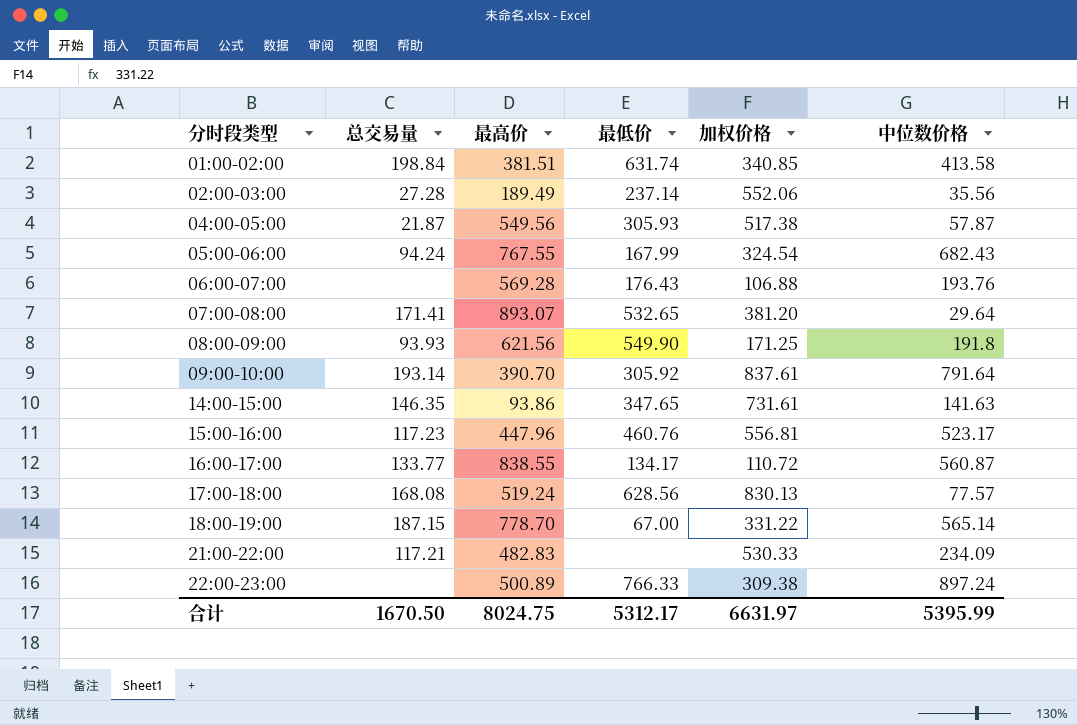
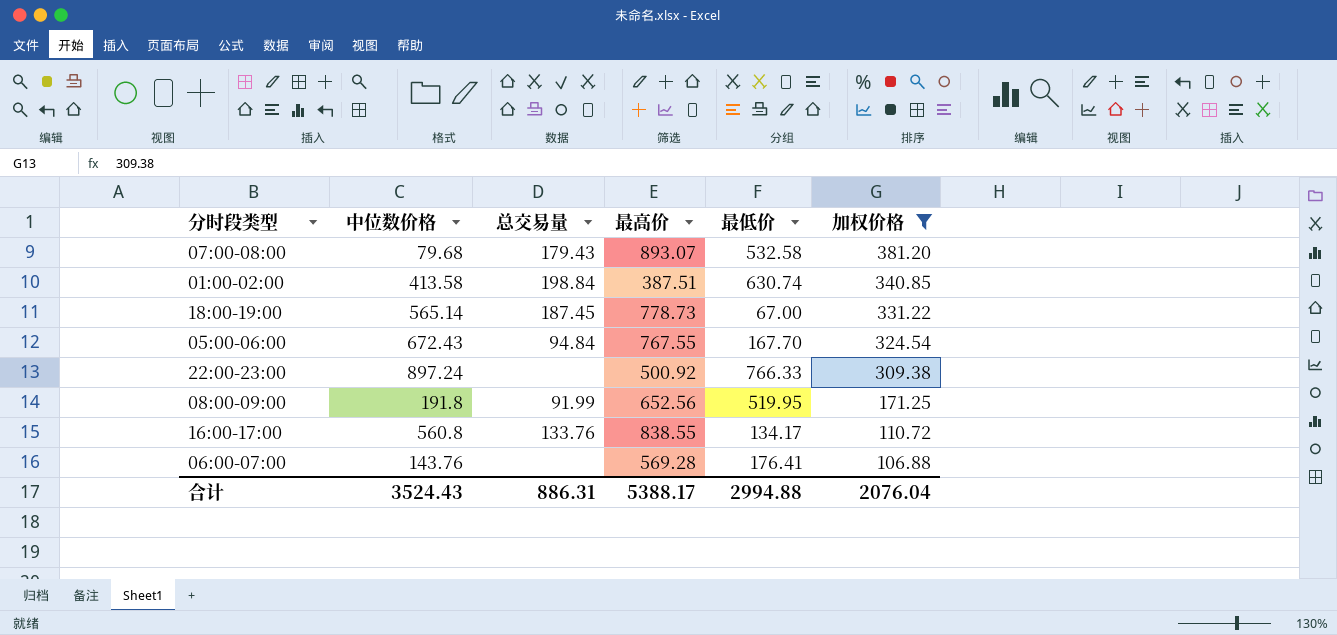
filter: none -> 加权价格 <= 381.20
row order: 分时段类型 ascending -> 加权价格 descending
column 中位数价格 | position: 6 -> 2
07:00-08:00 | 中位数价格: 29.64 -> 79.68
07:00-08:00 | 总交易量: 171.41 -> 179.43
07:00-08:00 | 最低价: 532.65 -> 532.58
01:00-02:00 | 最高价: 381.51 -> 387.51
01:00-02:00 | 最低价: 631.74 -> 630.74
18:00-19:00 | 总交易量: 187.15 -> 187.45
18:00-19:00 | 最高价: 778.70 -> 778.73
05:00-06:00 | 中位数价格: 682.43 -> 672.43
05:00-06:00 | 总交易量: 94.24 -> 94.84
05:00-06:00 | 最低价: 167.99 -> 167.70
22:00-23:00 | 最高价: 500.89 -> 500.92
08:00-09:00 | 总交易量: 93.93 -> 91.99
08:00-09:00 | 最高价: 621.56 -> 652.56
08:00-09:00 | 最低价: 549.90 -> 519.95
16:00-17:00 | 中位数价格: 560.87 -> 560.8
16:00-17:00 | 总交易量: 133.77 -> 133.76
06:00-07:00 | 中位数价格: 193.76 -> 143.76
06:00-07:00 | 最低价: 176.43 -> 176.41
合计 | 中位数价格: 5395.99 -> 3524.43
合计 | 总交易量: 1670.50 -> 886.31
合计 | 最高价: 8024.75 -> 5388.17
合计 | 最低价: 5312.17 -> 2994.88
合计 | 加权价格: 6631.97 -> 2076.04

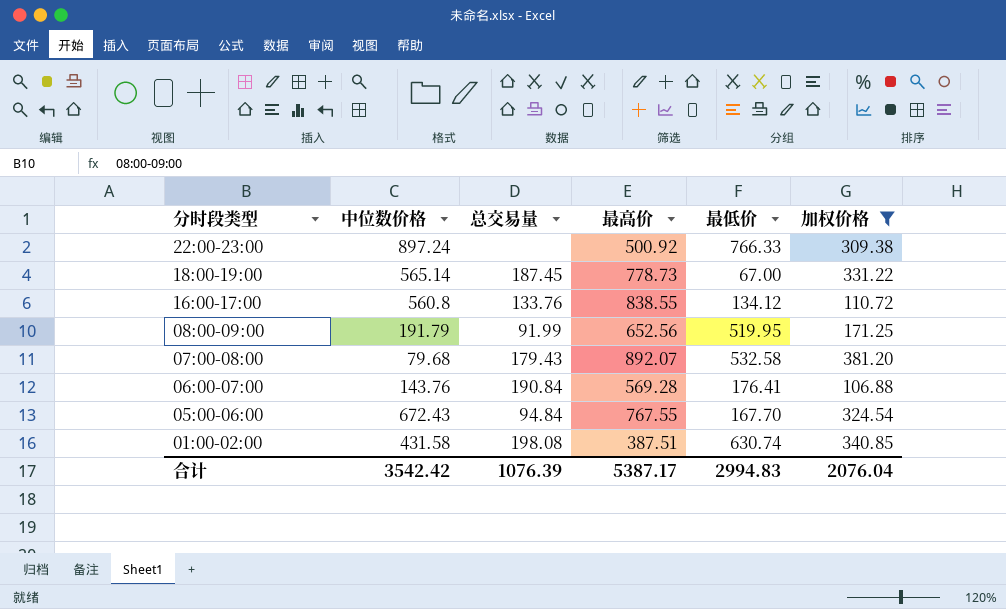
row order: 加权价格 descending -> 分时段类型 descending
16:00-17:00 | 最低价: 134.17 -> 134.12
08:00-09:00 | 中位数价格: 191.8 -> 191.79
07:00-08:00 | 最高价: 893.07 -> 892.07
06:00-07:00 | 总交易量: none -> 190.84
01:00-02:00 | 中位数价格: 413.58 -> 431.58
01:00-02:00 | 总交易量: 198.84 -> 198.08
合计 | 中位数价格: 3524.43 -> 3542.42
合计 | 总交易量: 886.31 -> 1076.39
合计 | 最高价: 5388.17 -> 5387.17
合计 | 最低价: 2994.88 -> 2994.83

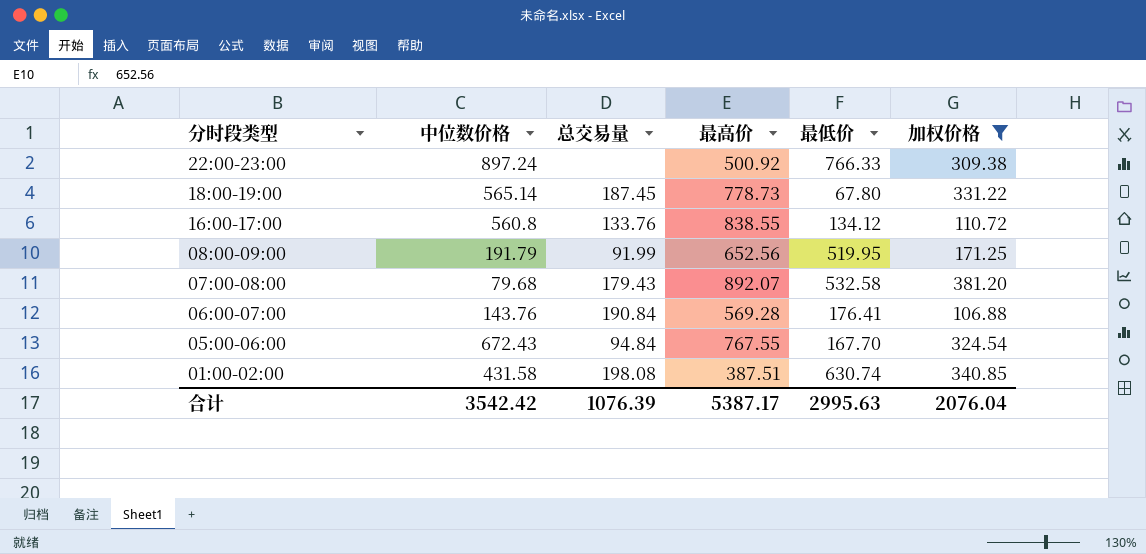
18:00-19:00 | 最低价: 67.00 -> 67.80
合计 | 最低价: 2994.83 -> 2995.63

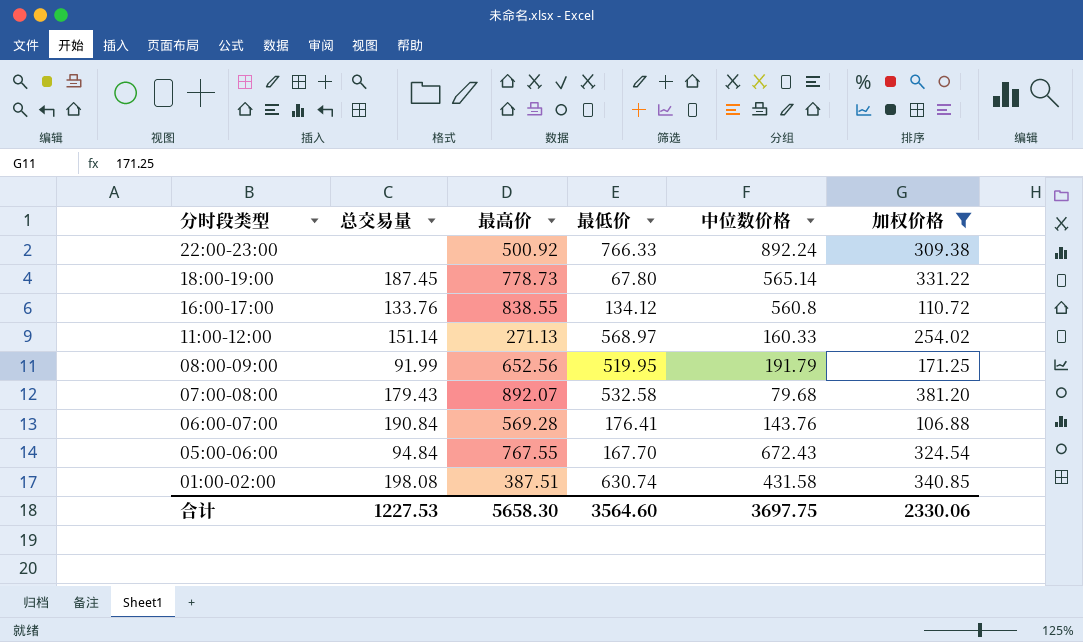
column 中位数价格 | position: 2 -> 5
22:00-23:00 | 中位数价格: 897.24 -> 892.24
row 11:00-12:00: none -> 151.14 | 271.13 | 568.97 | 160.33 | 254.02
合计 | 总交易量: 1076.39 -> 1227.53
合计 | 最高价: 5387.17 -> 5658.30
合计 | 最低价: 2995.63 -> 3564.60
合计 | 中位数价格: 3542.42 -> 3697.75
合计 | 加权价格: 2076.04 -> 2330.06

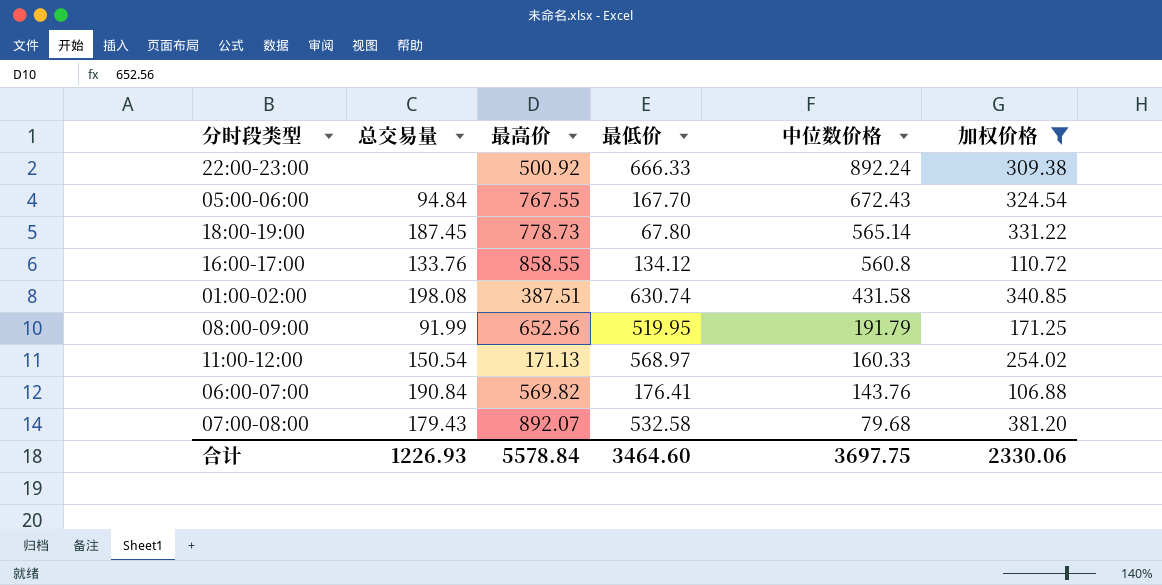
row order: 分时段类型 descending -> 中位数价格 descending
22:00-23:00 | 最低价: 766.33 -> 666.33
16:00-17:00 | 最高价: 838.55 -> 858.55
11:00-12:00 | 总交易量: 151.14 -> 150.54
11:00-12:00 | 最高价: 271.13 -> 171.13
06:00-07:00 | 最高价: 569.28 -> 569.82
合计 | 总交易量: 1227.53 -> 1226.93
合计 | 最高价: 5658.30 -> 5578.84
合计 | 最低价: 3564.60 -> 3464.60

